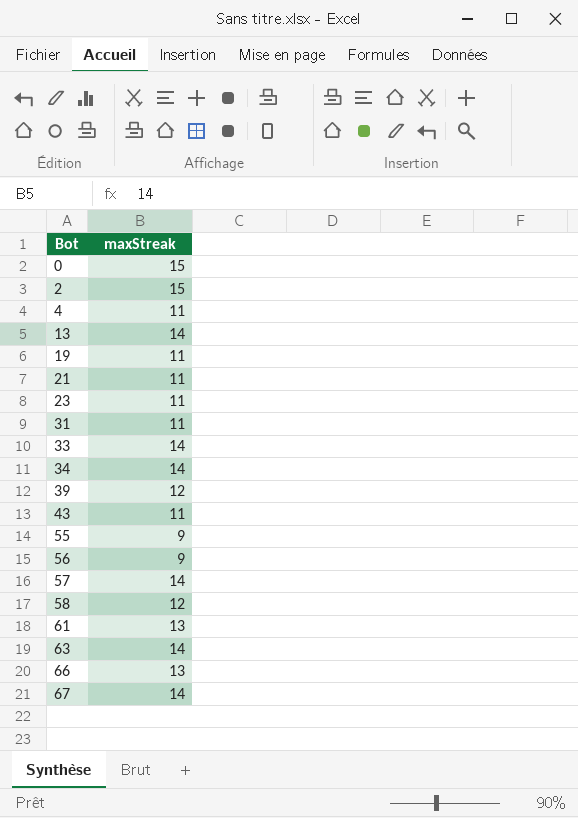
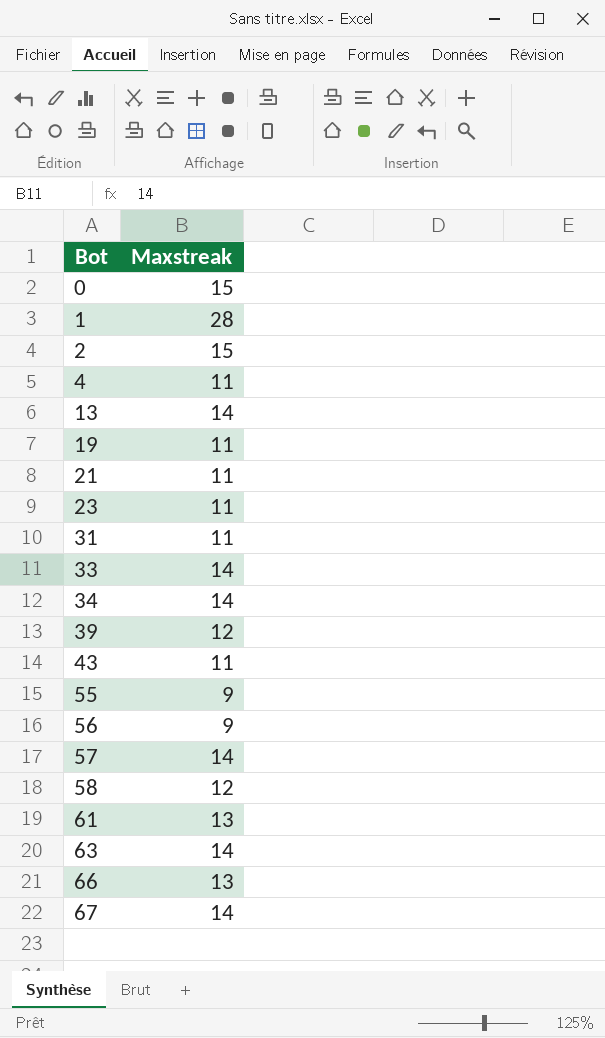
column name: maxStreak -> Maxstreak
row 1: none -> 28

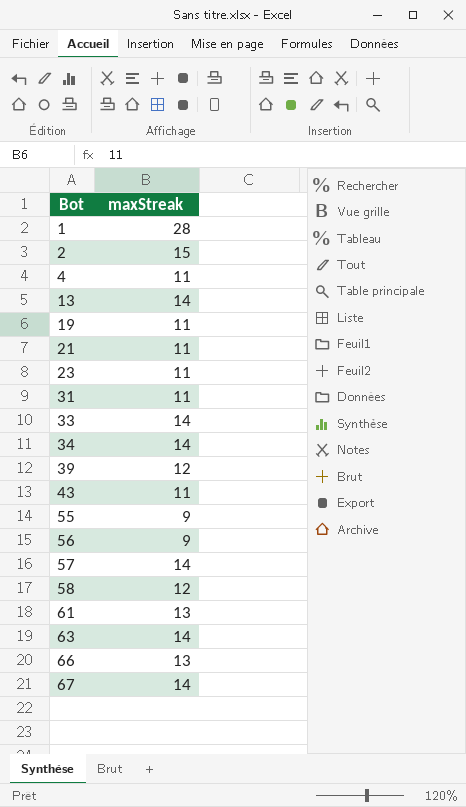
column name: Maxstreak -> maxStreak
row 0: 15 -> none

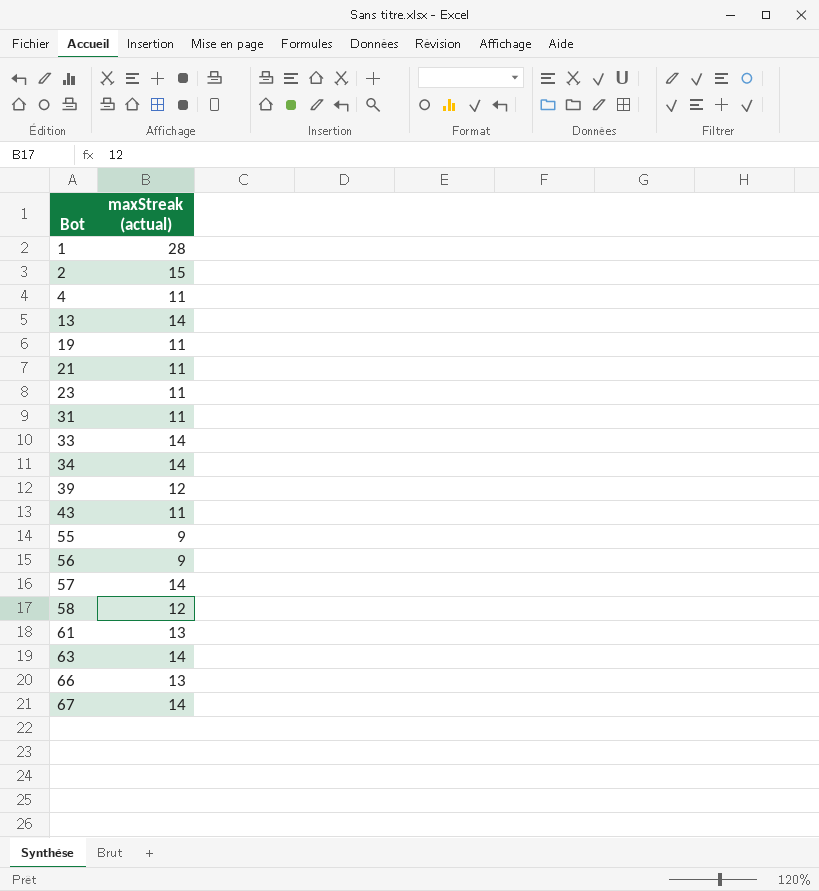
column name: maxStreak -> maxStreak (actual)

